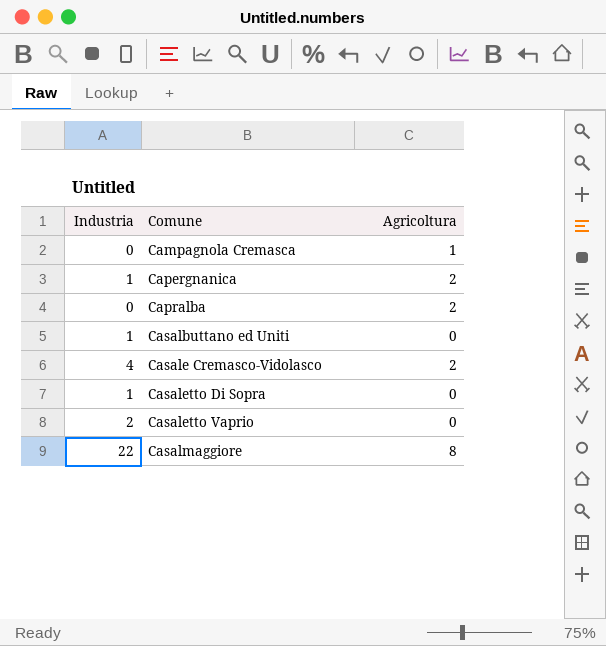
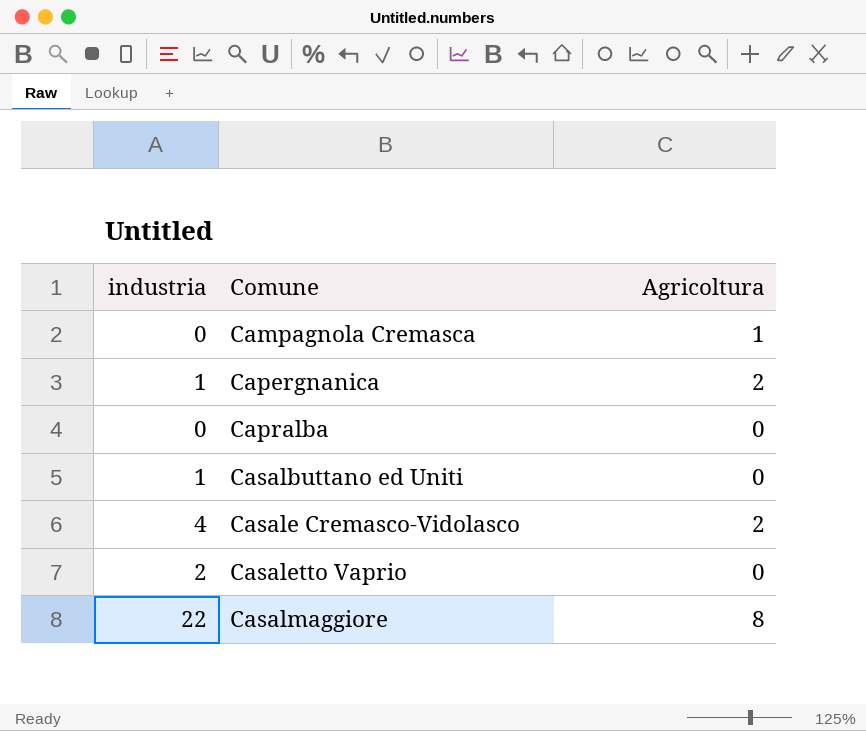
column name: Industria -> industria
row Casaletto Di Sopra: 1 | 0 -> none
Capralba | Agricoltura: 2 -> 0

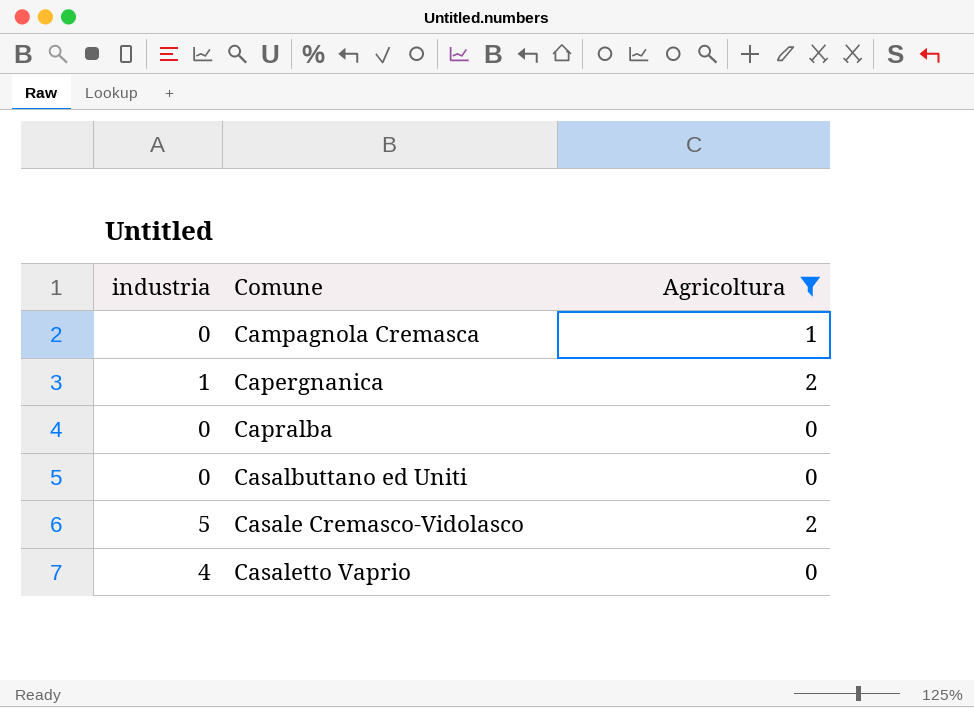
filter: none -> Agricoltura != 8
Casalbuttano ed Uniti | industria: 1 -> 0
Casale Cremasco-Vidolasco | industria: 4 -> 5
Casaletto Vaprio | industria: 2 -> 4

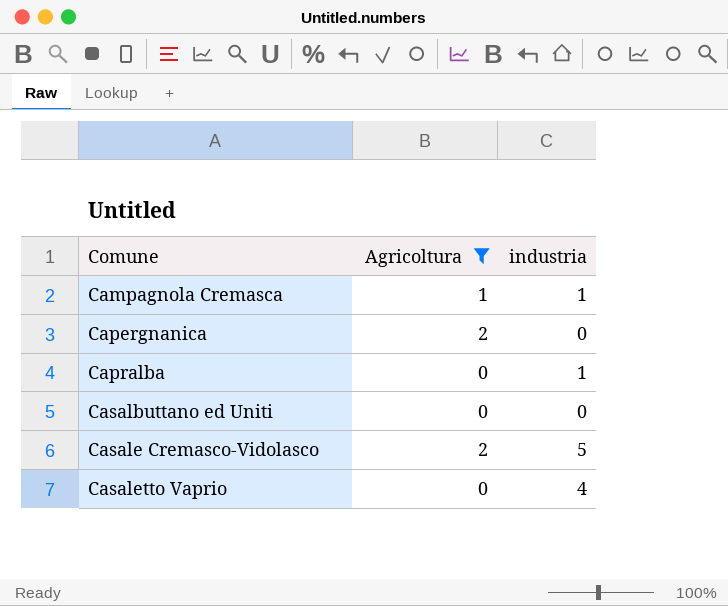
column industria | position: 1 -> 3
Campagnola Cremasca | industria: 0 -> 1
Capergnanica | industria: 1 -> 0
Capralba | industria: 0 -> 1

